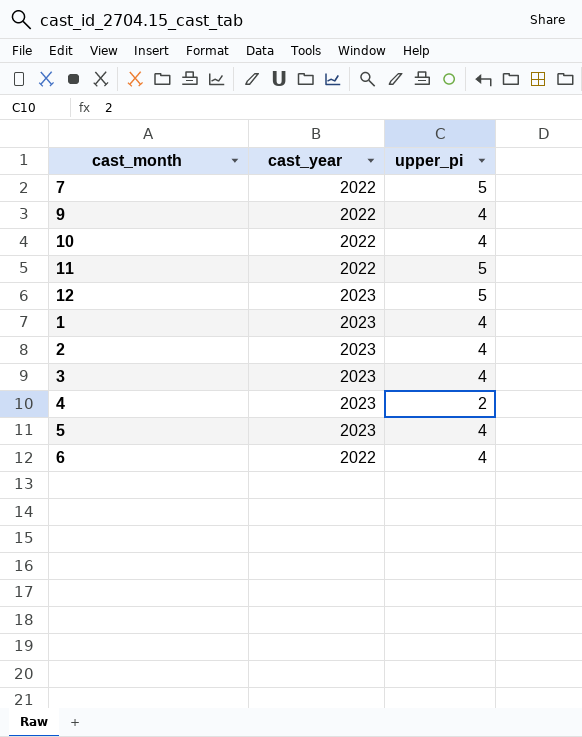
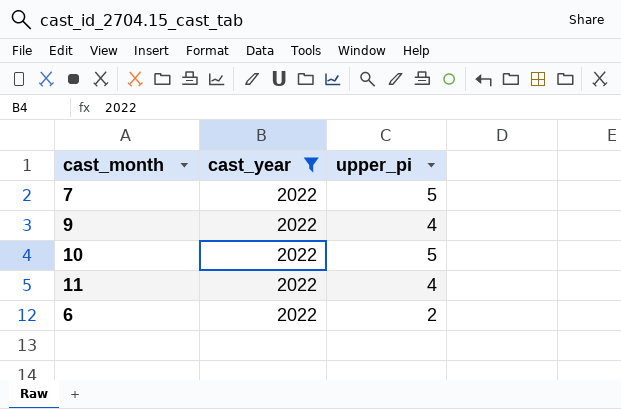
filter: none -> cast_year = 2022
10 | upper_pi: 4 -> 5
11 | upper_pi: 5 -> 4
6 | upper_pi: 4 -> 2

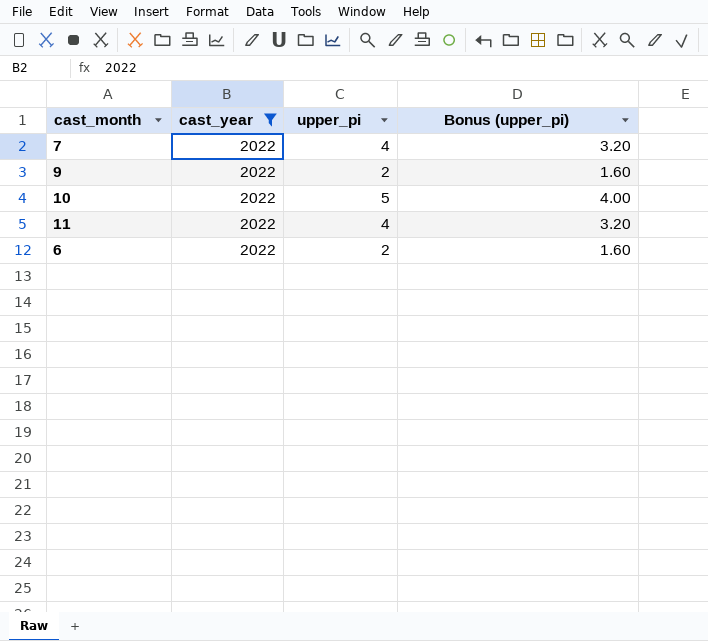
column Bonus (upper_pi) | formula: none -> [upper_pi] * 0.8
7 | upper_pi: 5 -> 4
9 | upper_pi: 4 -> 2

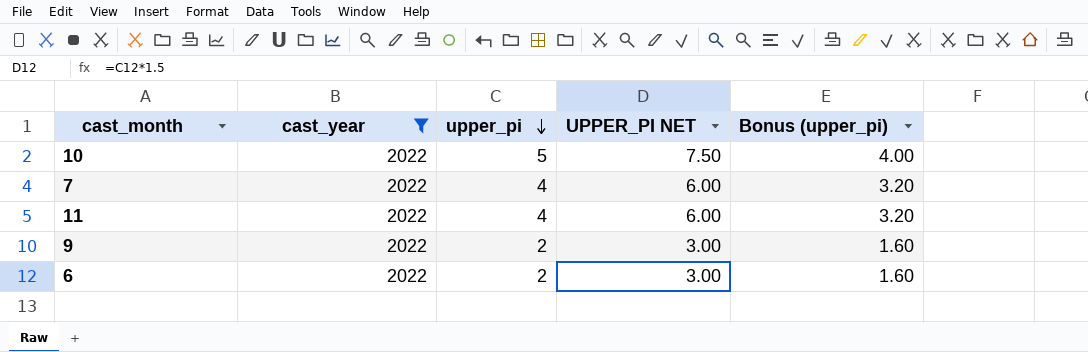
row order: none -> upper_pi descending
column UPPER_PI NET | formula: none -> [upper_pi] * 1.5

